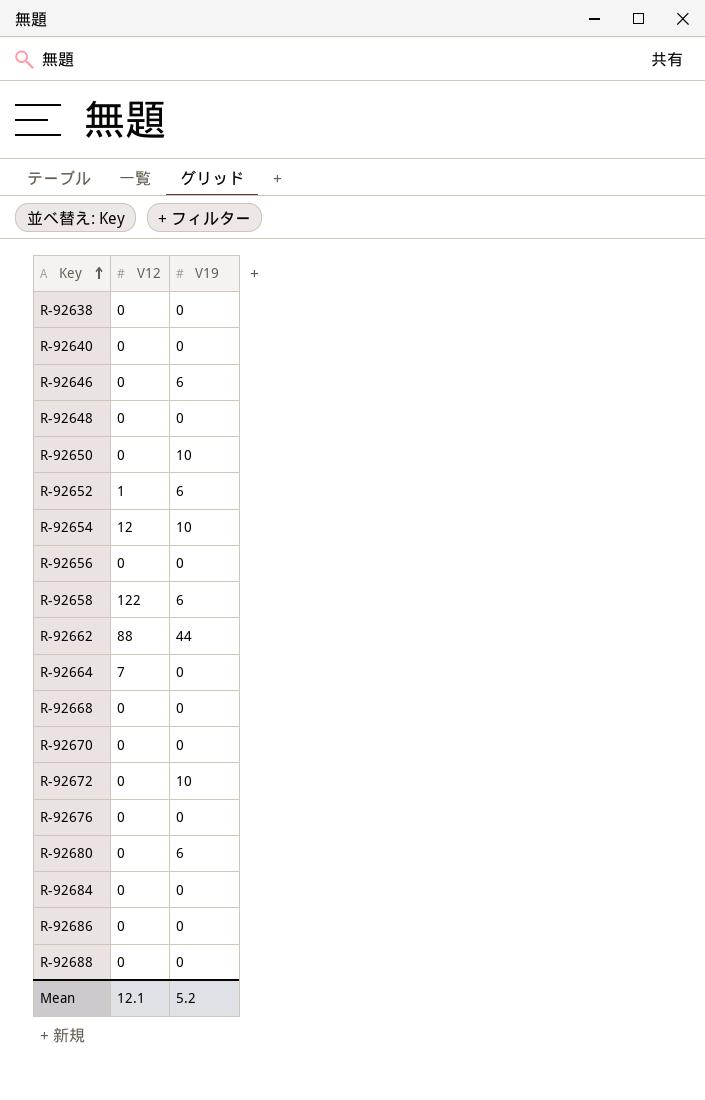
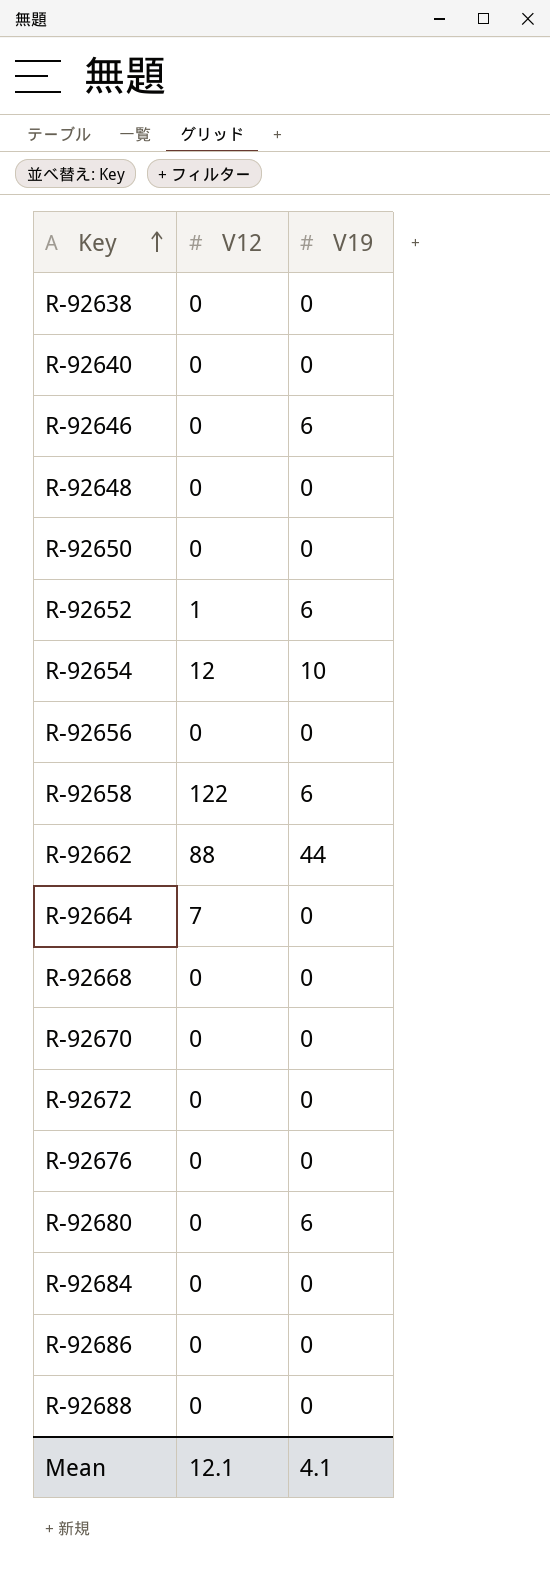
R-92650 | V19: 10 -> 0
R-92672 | V19: 10 -> 0
Mean | V19: 5.2 -> 4.1

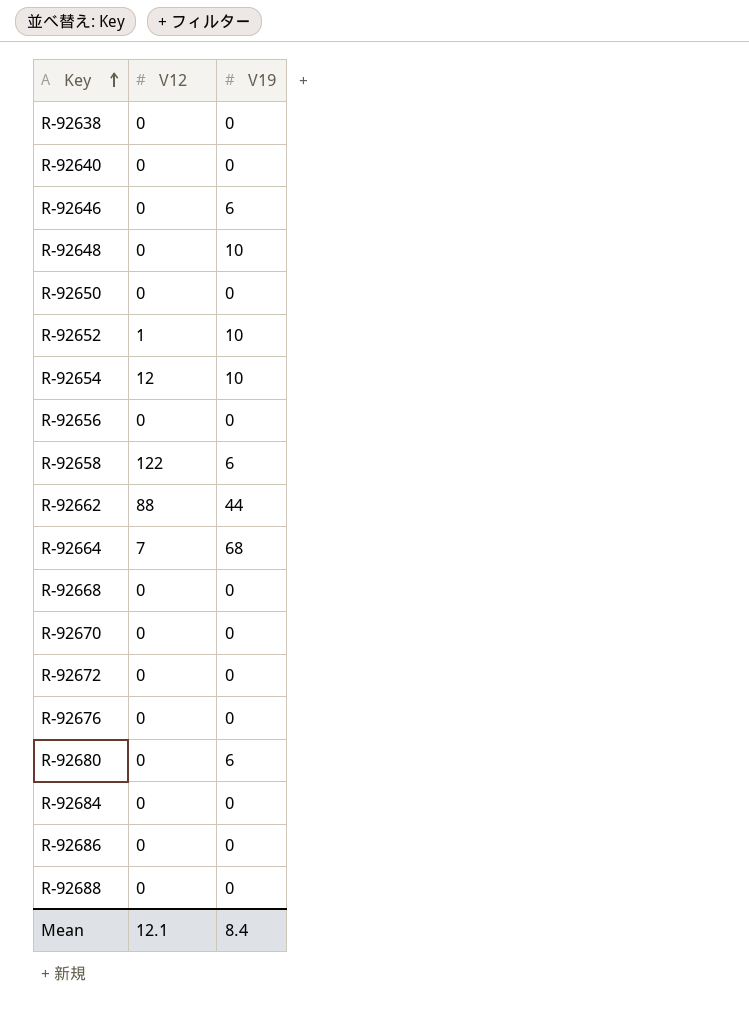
R-92648 | V19: 0 -> 10
R-92652 | V19: 6 -> 10
R-92664 | V19: 0 -> 68
Mean | V19: 4.1 -> 8.4

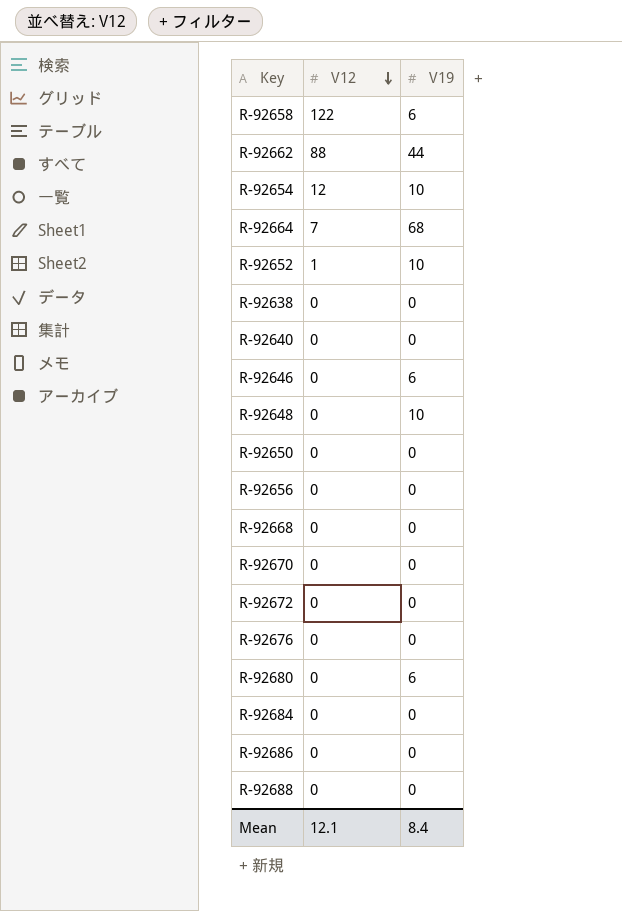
row order: Key ascending -> V12 descending

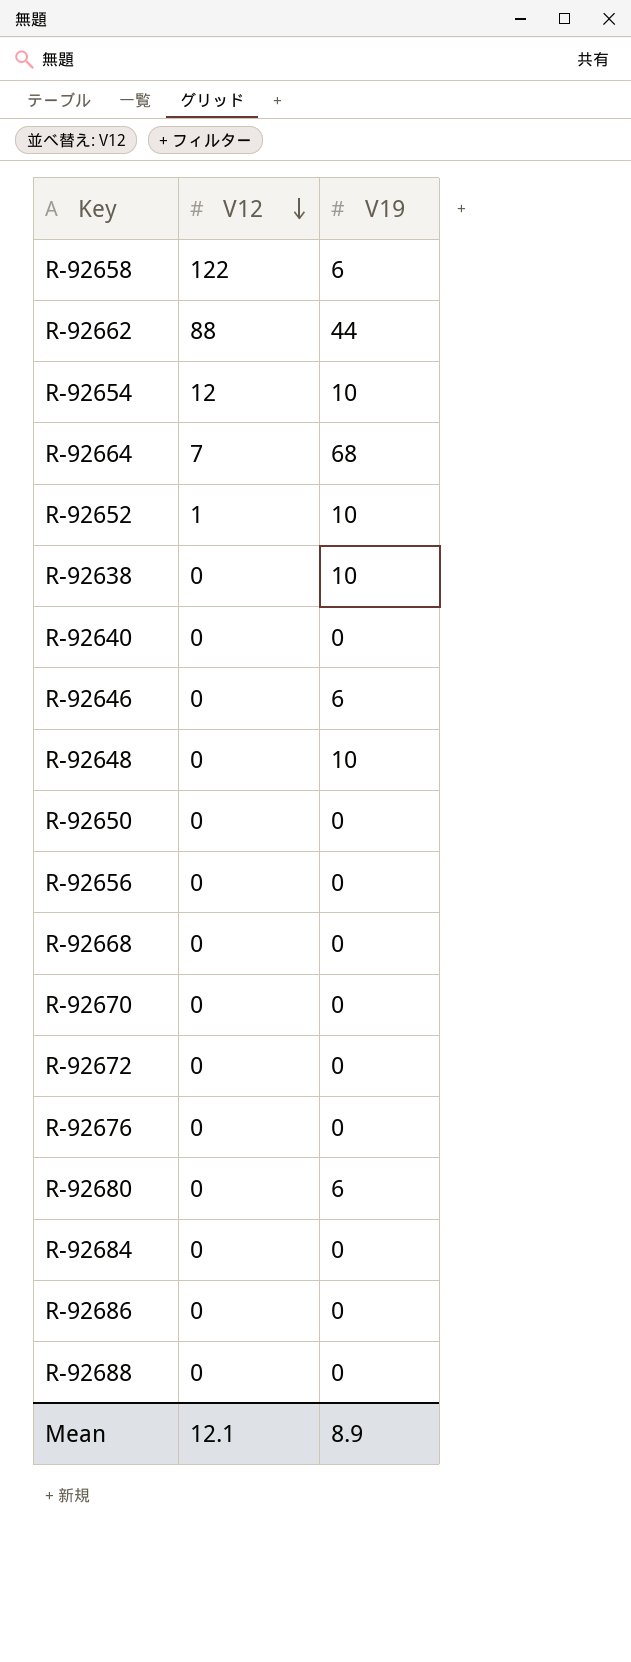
R-92638 | V19: 0 -> 10
Mean | V19: 8.4 -> 8.9

